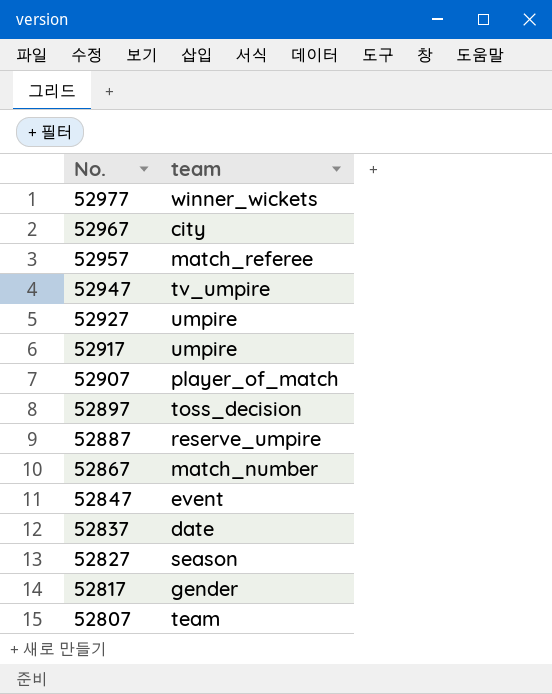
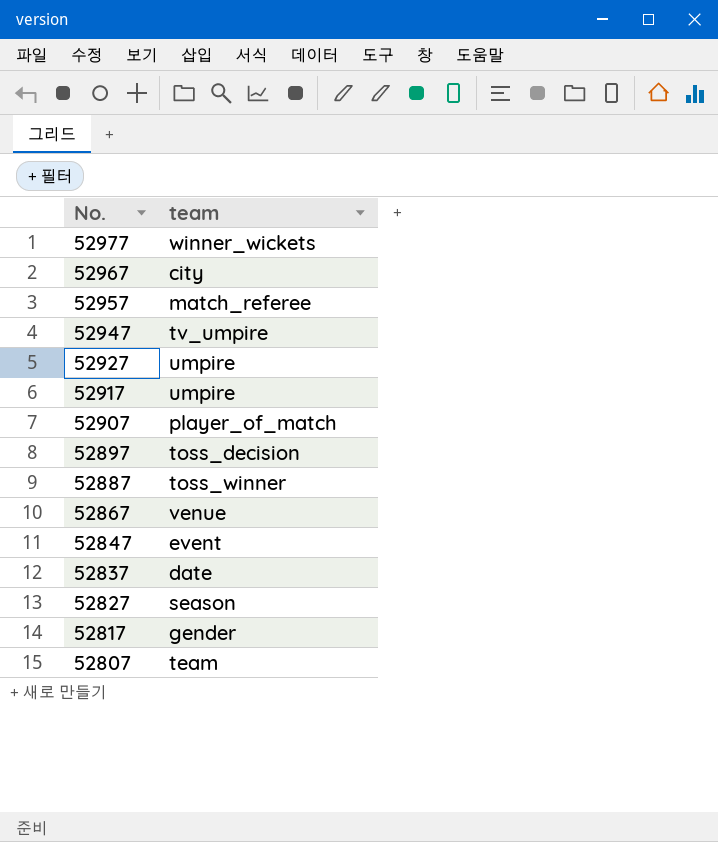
52887 | team: reserve_umpire -> toss_winner
52867 | team: match_number -> venue

